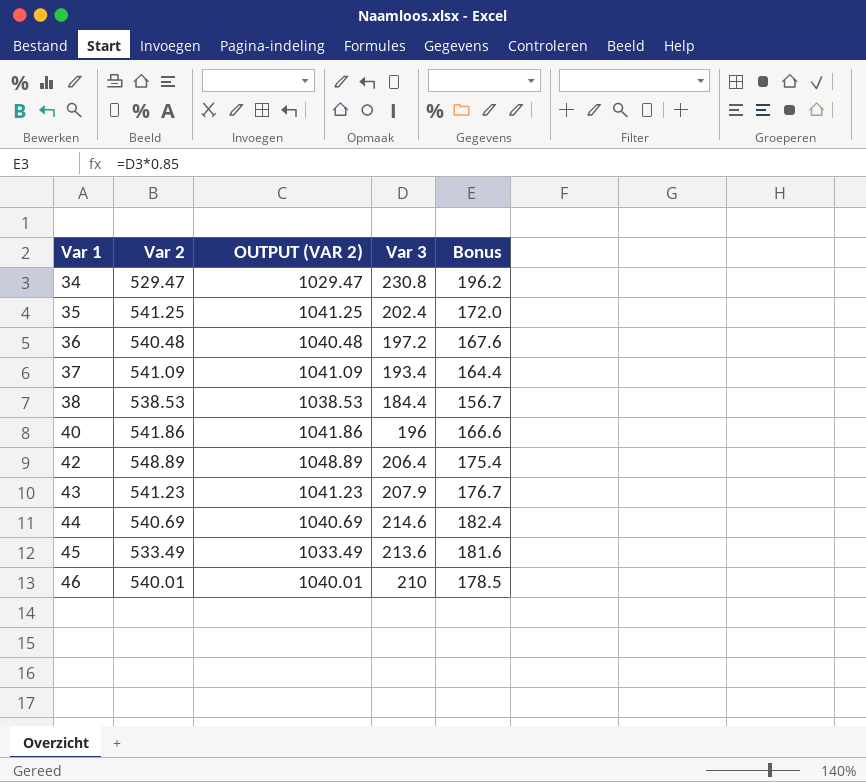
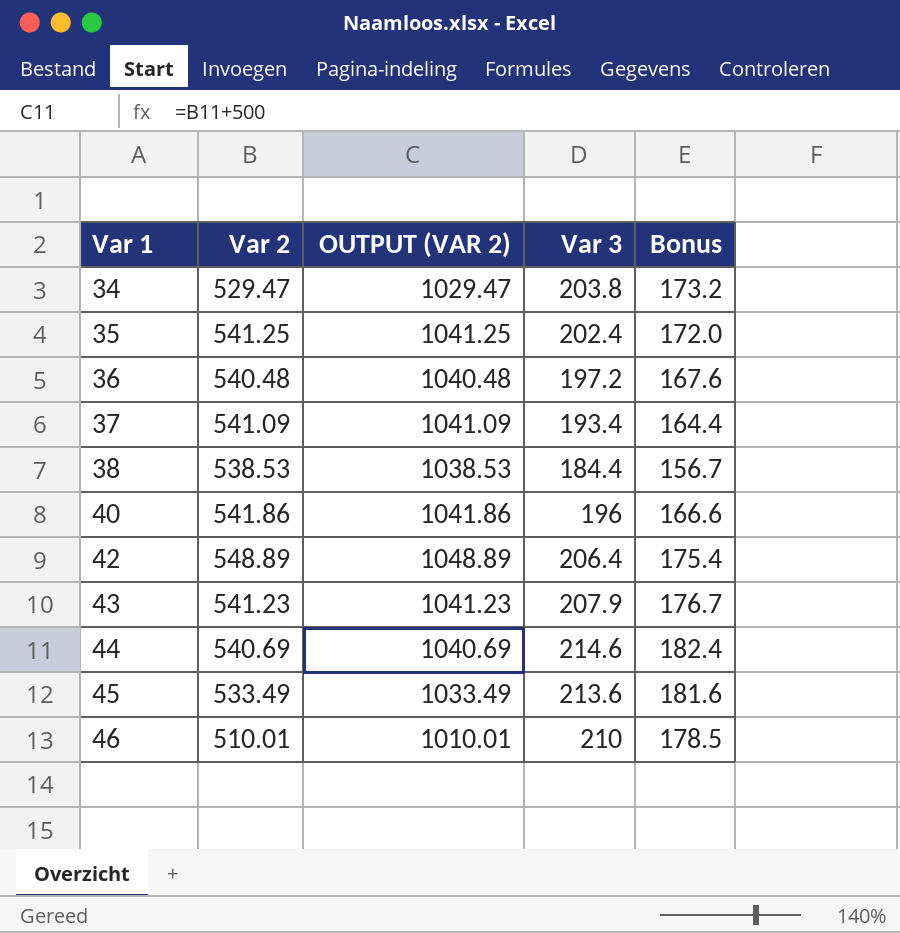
34 | Var 3: 230.8 -> 203.8
34 | Bonus: 196.2 -> 173.2
46 | Var 2: 540.01 -> 510.01
46 | OUTPUT (VAR 2): 1040.01 -> 1010.01

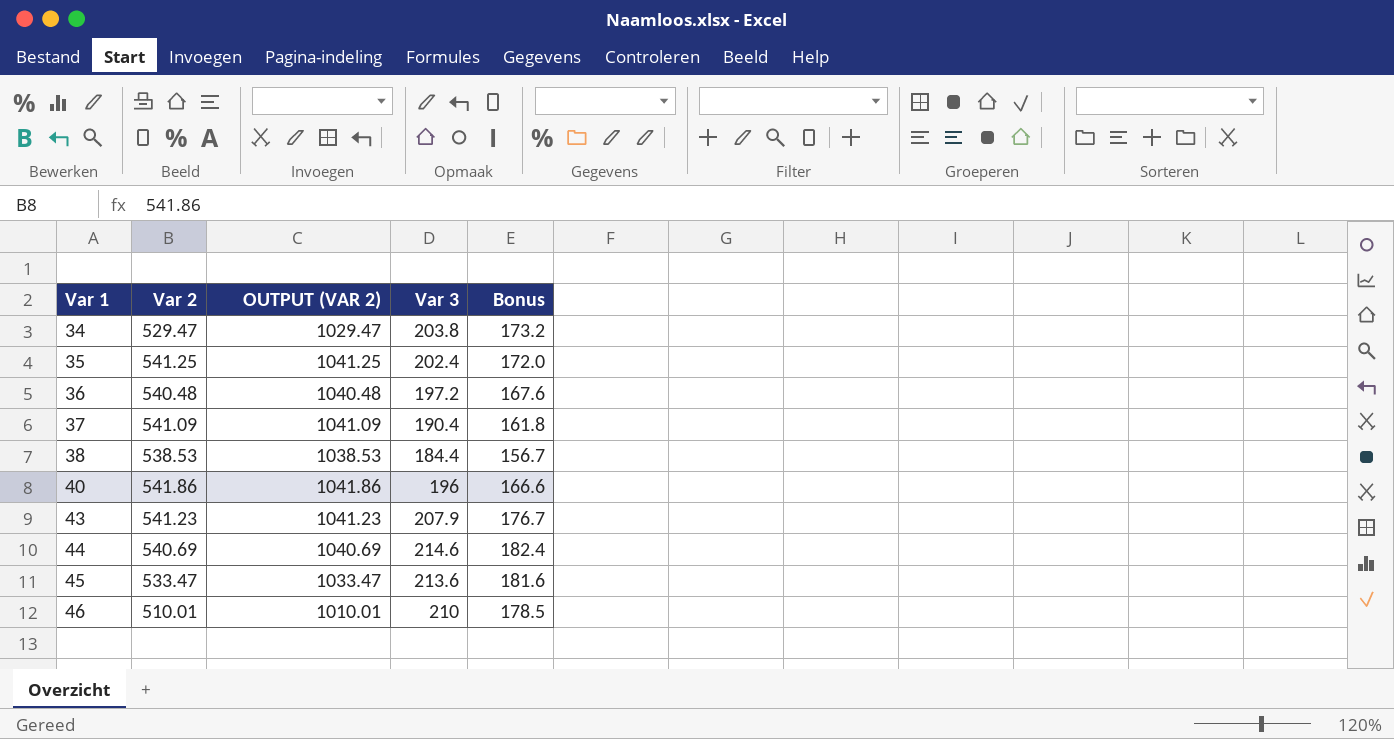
row 42: 548.89 | 1048.89 | 206.4 | 175.4 -> none
37 | Var 3: 193.4 -> 190.4
37 | Bonus: 164.4 -> 161.8
45 | Var 2: 533.49 -> 533.47
45 | OUTPUT (VAR 2): 1033.49 -> 1033.47

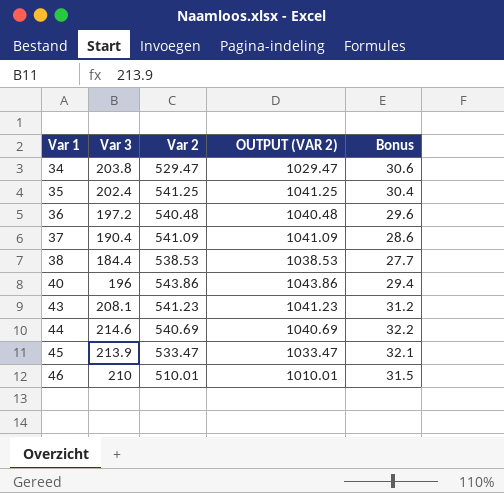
column Var 3 | position: 4 -> 2
column Bonus | formula: [Var 3] * 0.85 -> [Var 3] * 0.15
40 | Var 2: 541.86 -> 543.86
40 | OUTPUT (VAR 2): 1041.86 -> 1043.86
43 | Var 3: 207.9 -> 208.1
45 | Var 3: 213.6 -> 213.9

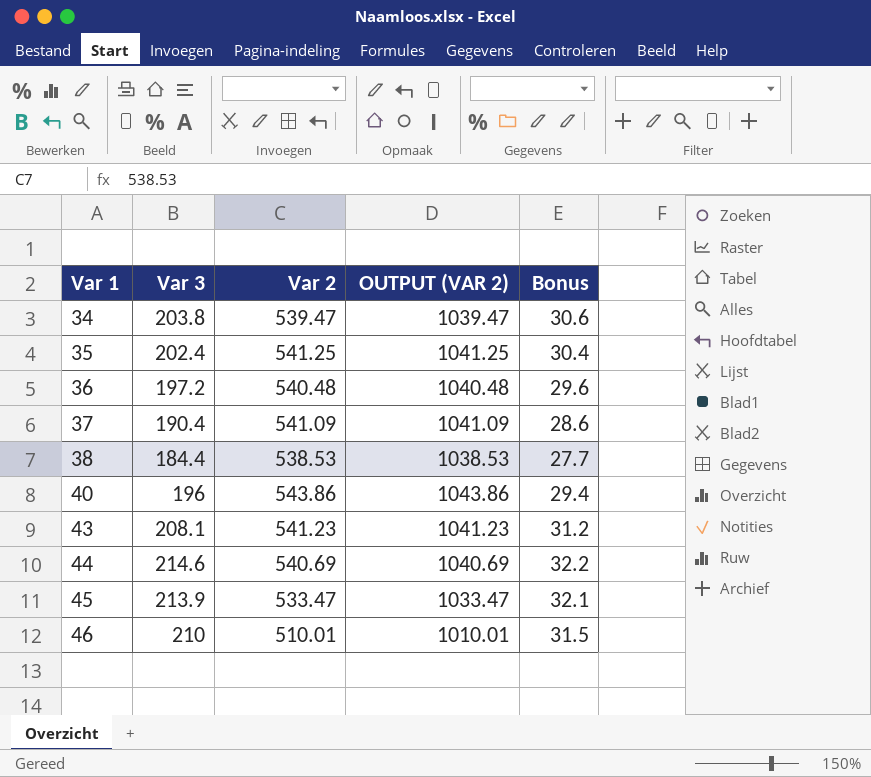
34 | Var 2: 529.47 -> 539.47
34 | OUTPUT (VAR 2): 1029.47 -> 1039.47

